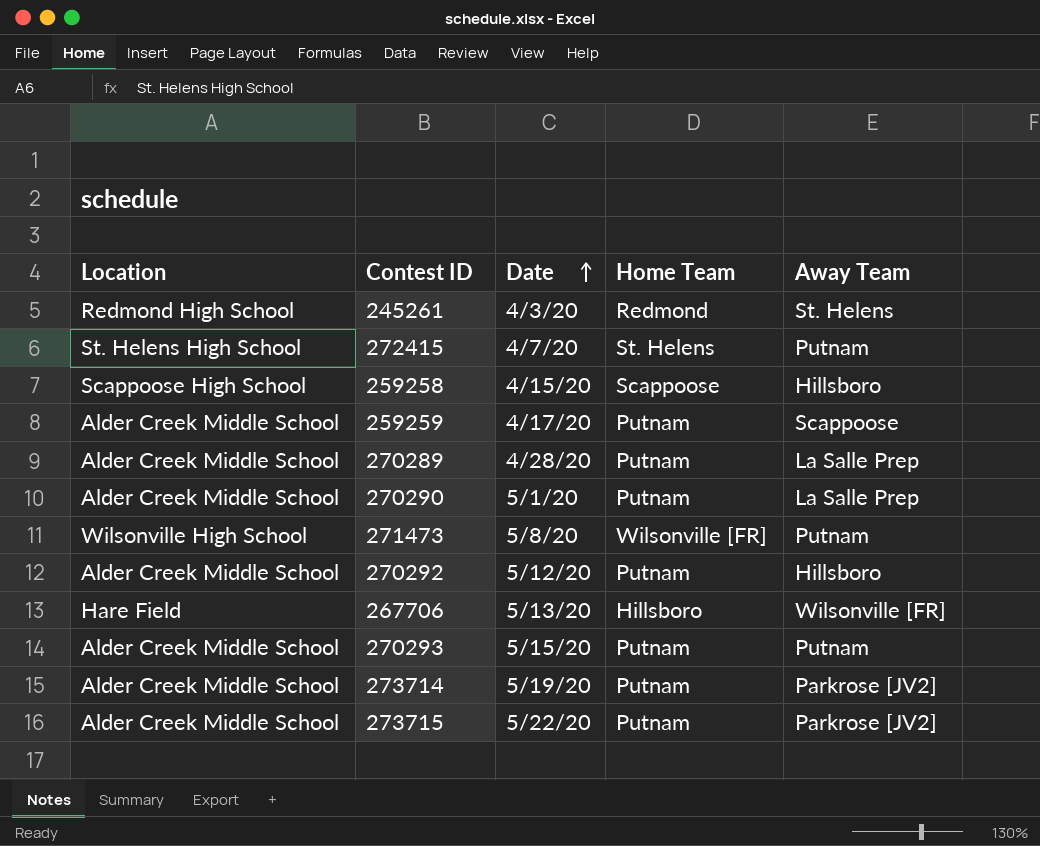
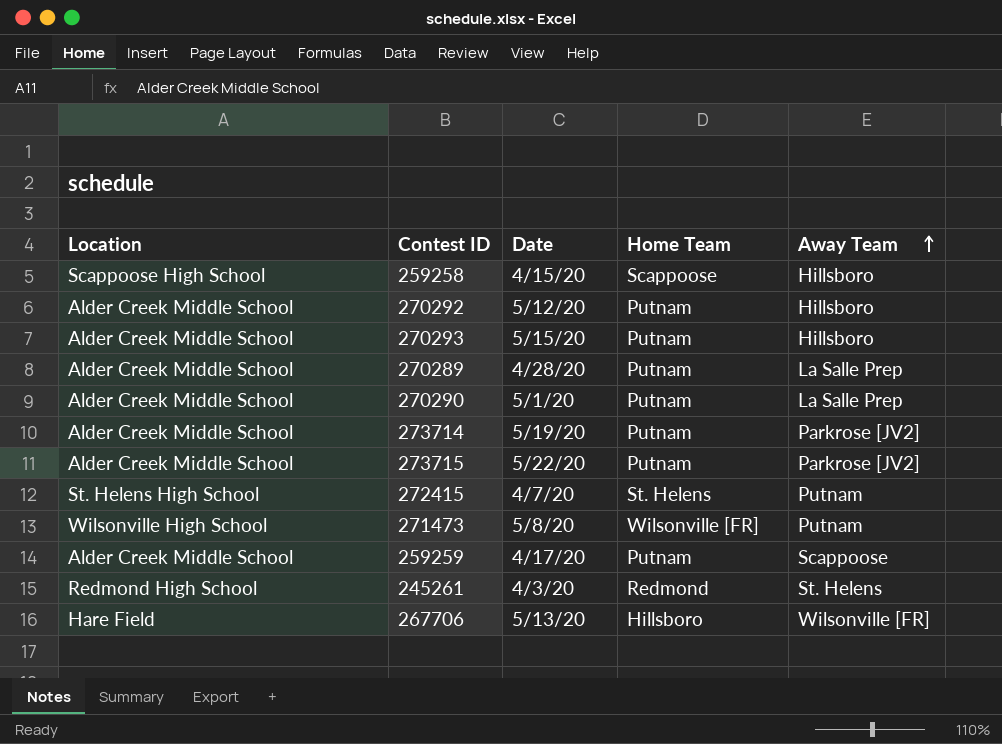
row order: Date ascending -> Away Team ascending
270293 | Away Team: Putnam -> Hillsboro

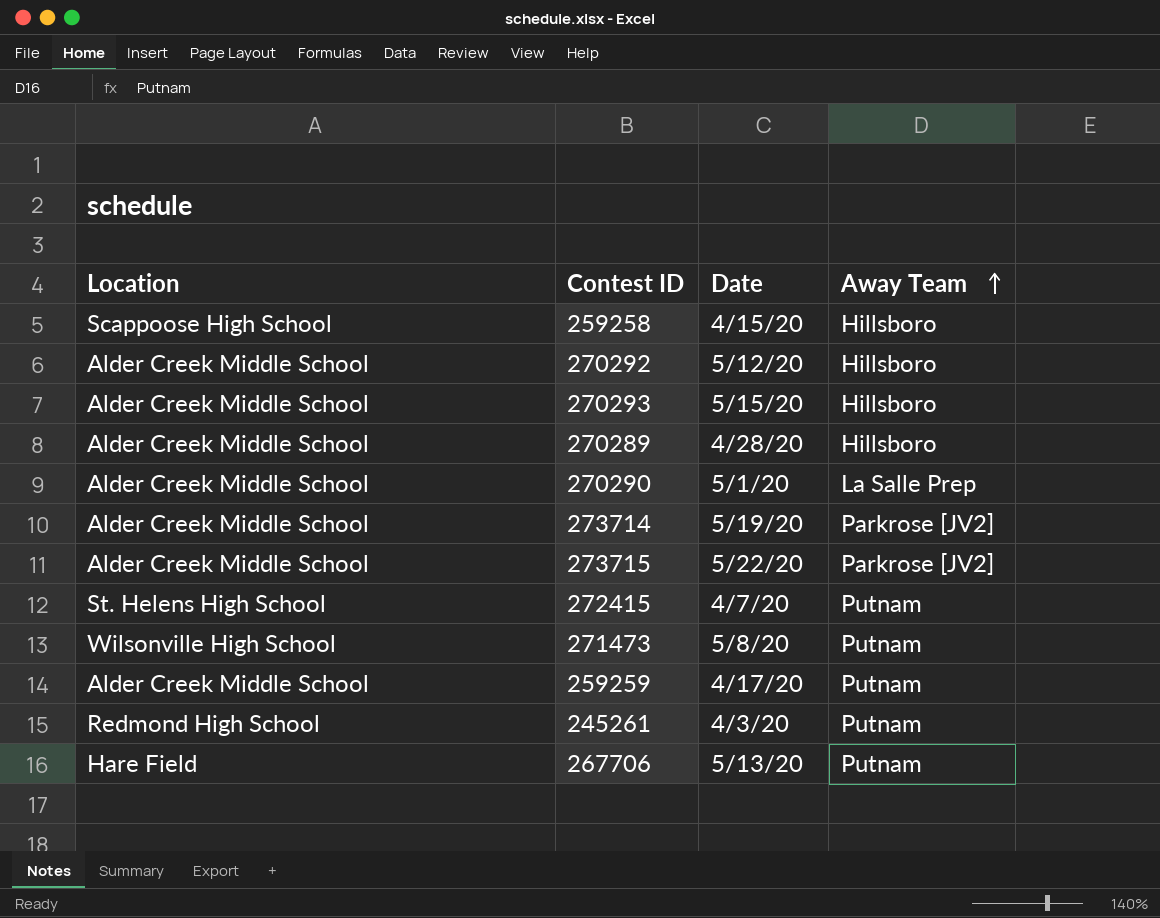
column Home Team | position: 4 -> none
270289 | Away Team: La Salle Prep -> Hillsboro
259259 | Away Team: Scappoose -> Putnam
245261 | Away Team: St. Helens -> Putnam
267706 | Away Team: Wilsonville [FR] -> Putnam

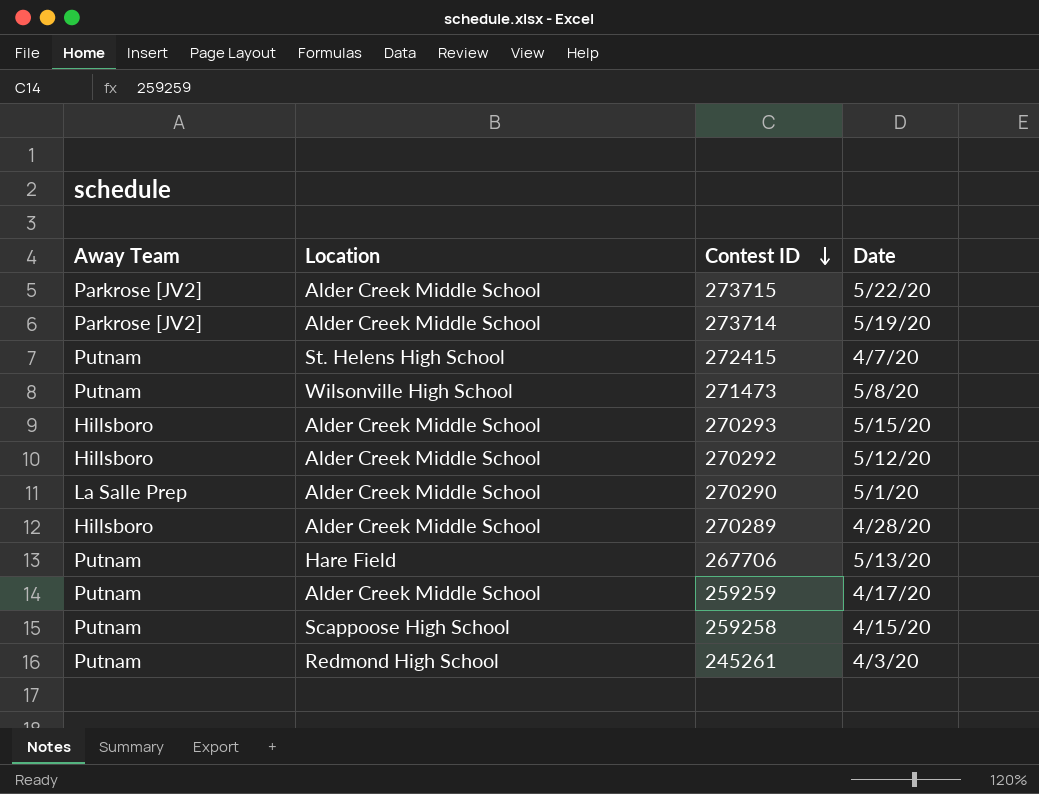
row order: Away Team ascending -> Contest ID descending
column Away Team | position: 4 -> 1
259258 | Away Team: Hillsboro -> Putnam

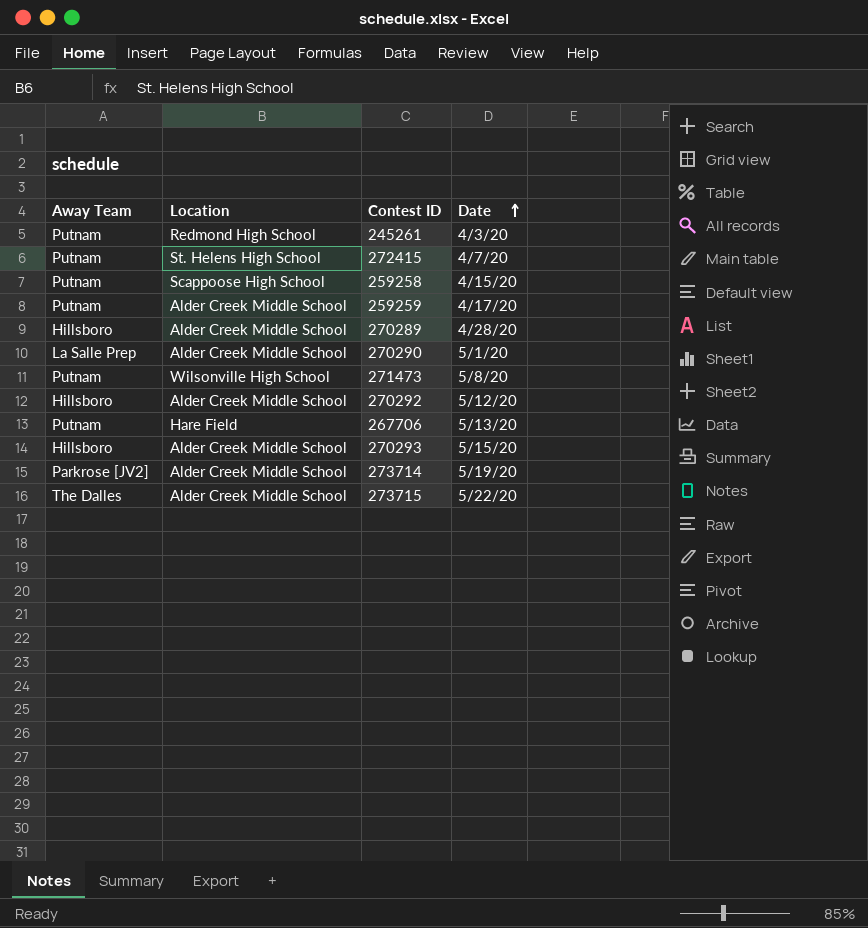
row order: Contest ID descending -> Date ascending
273715 | Away Team: Parkrose [JV2] -> The Dalles

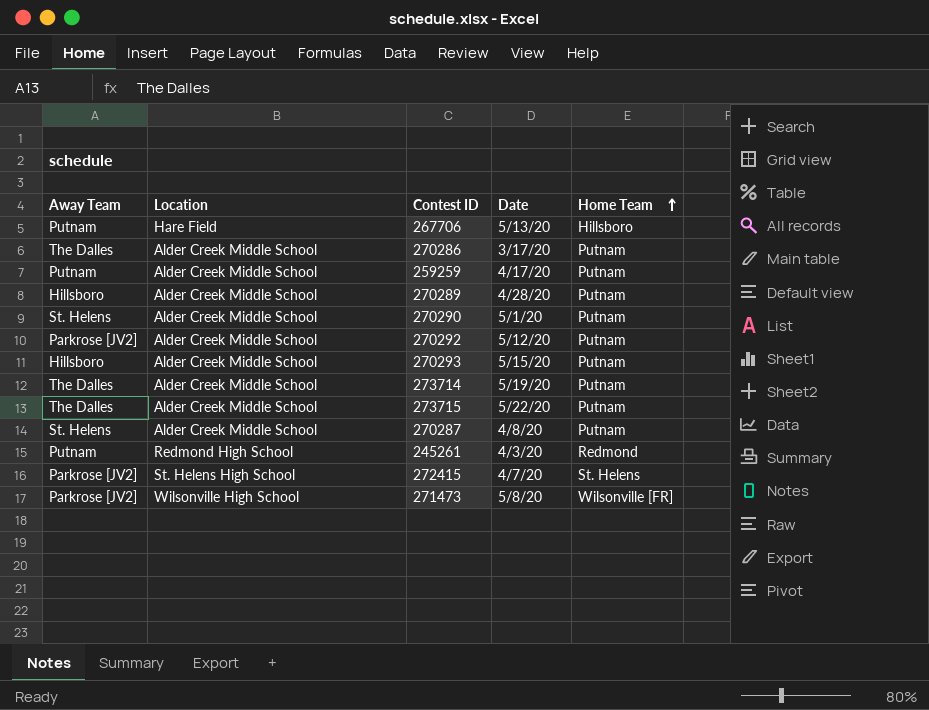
row order: Date ascending -> Home Team ascending
column Home Team | position: none -> 5
row 259258: Putnam | Scappoose High School | 4/15/20 -> none
row 270286: none -> The Dalles | Alder Creek Middle School | 3/17/20 | Putnam
270290 | Away Team: La Salle Prep -> St. Helens
270292 | Away Team: Hillsboro -> Parkrose [JV2]
273714 | Away Team: Parkrose [JV2] -> The Dalles
row 270287: none -> St. Helens | Alder Creek Middle School | 4/8/20 | Putnam
272415 | Away Team: Putnam -> Parkrose [JV2]
271473 | Away Team: Putnam -> Parkrose [JV2]

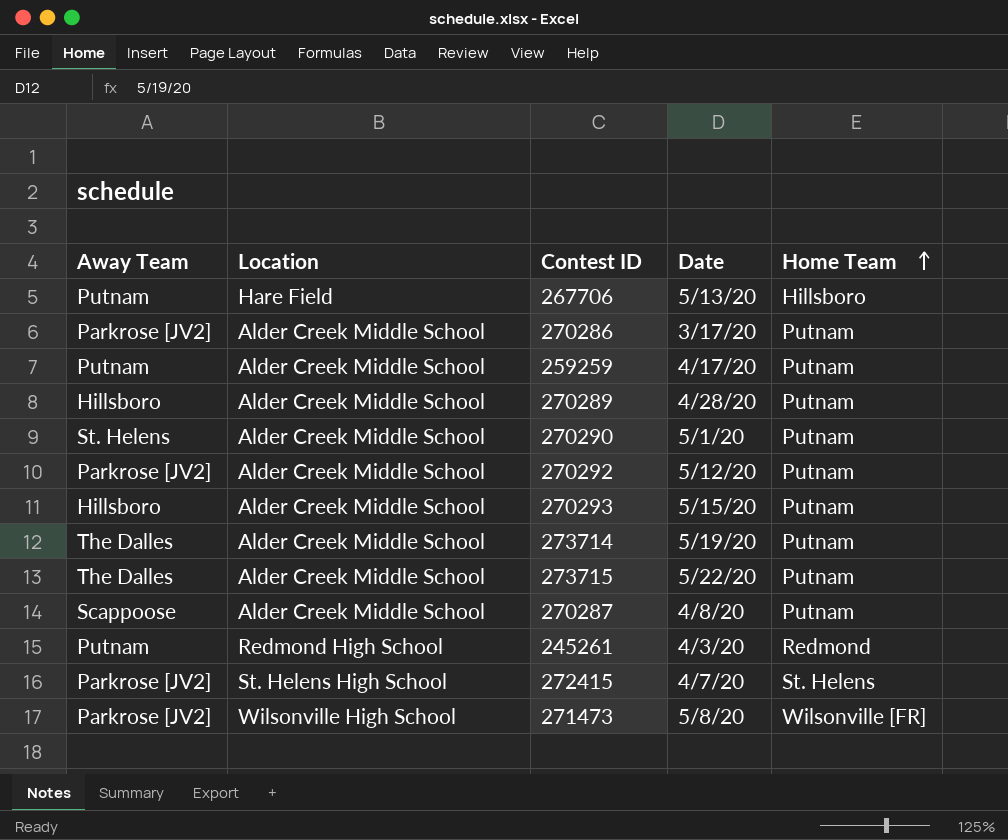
270286 | Away Team: The Dalles -> Parkrose [JV2]
270287 | Away Team: St. Helens -> Scappoose

